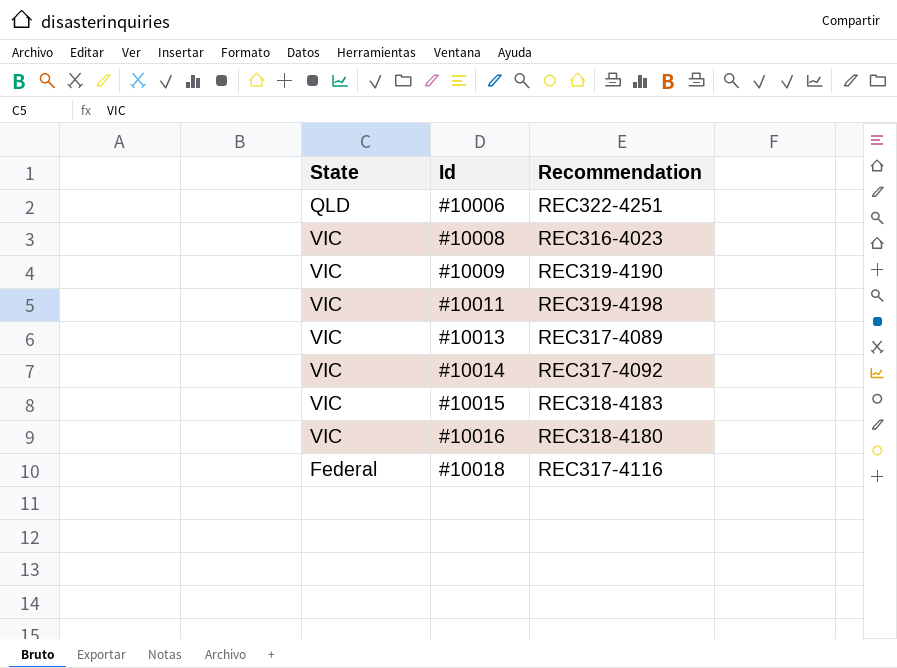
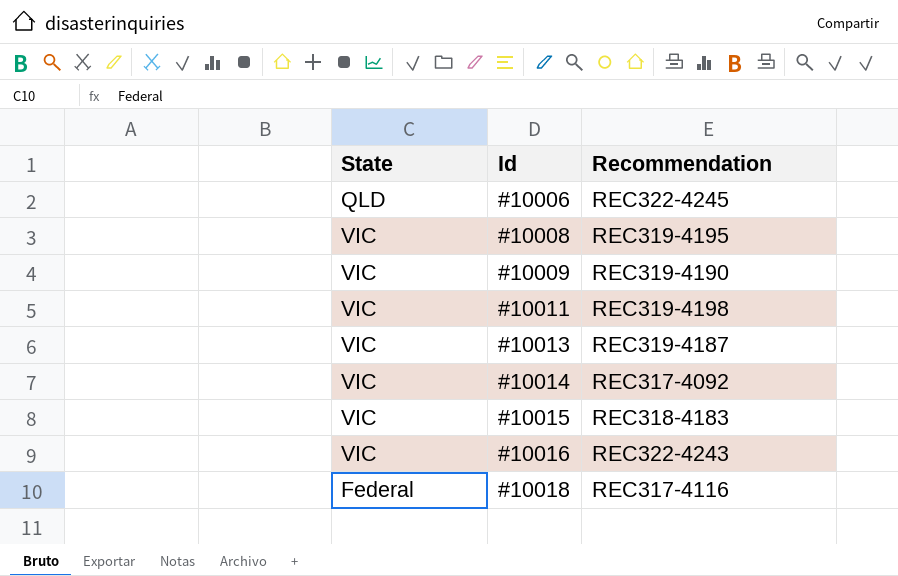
#10006 | Recommendation: REC322-4251 -> REC322-4245
#10008 | Recommendation: REC316-4023 -> REC319-4195
#10013 | Recommendation: REC317-4089 -> REC319-4187
#10016 | Recommendation: REC318-4180 -> REC322-4243

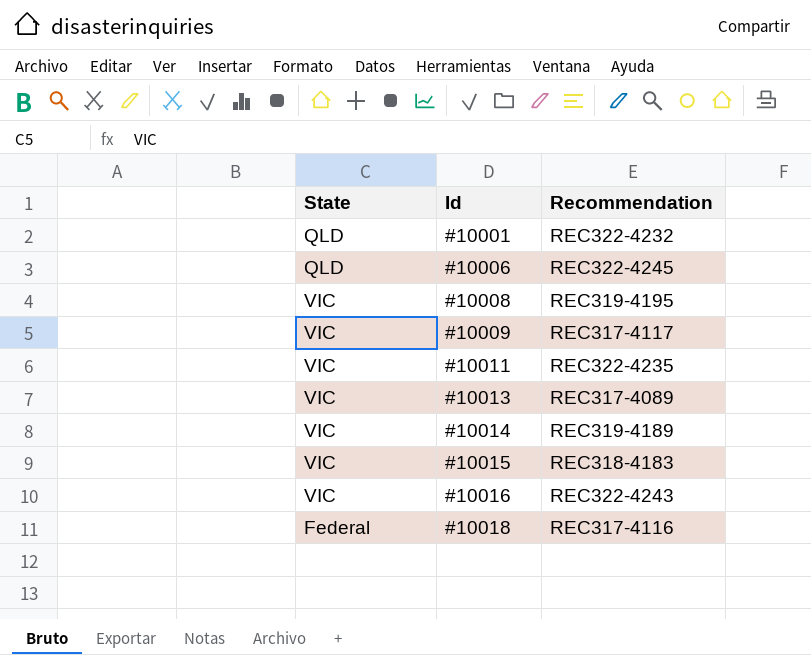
row #10001: none -> QLD | REC322-4232
#10009 | Recommendation: REC319-4190 -> REC317-4117
#10011 | Recommendation: REC319-4198 -> REC322-4235
#10013 | Recommendation: REC319-4187 -> REC317-4089
#10014 | Recommendation: REC317-4092 -> REC319-4189

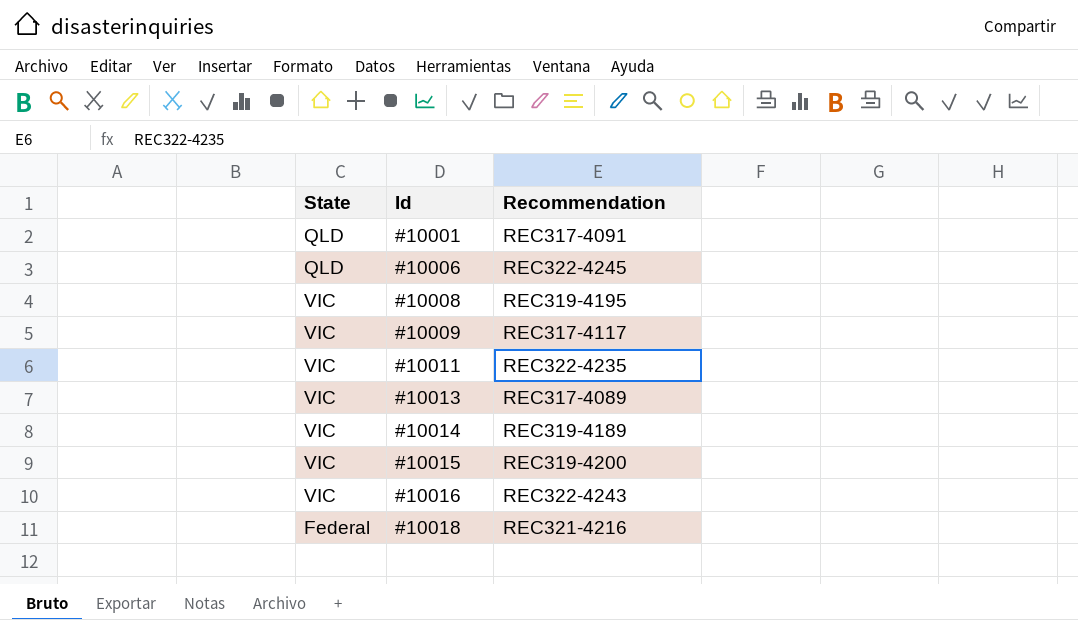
#10001 | Recommendation: REC322-4232 -> REC317-4091
#10015 | Recommendation: REC318-4183 -> REC319-4200
#10018 | Recommendation: REC317-4116 -> REC321-4216

